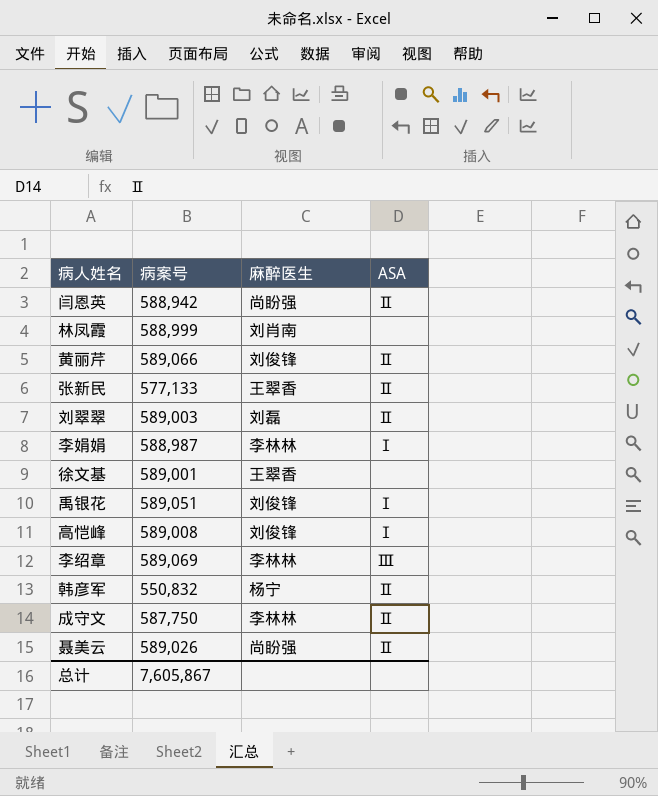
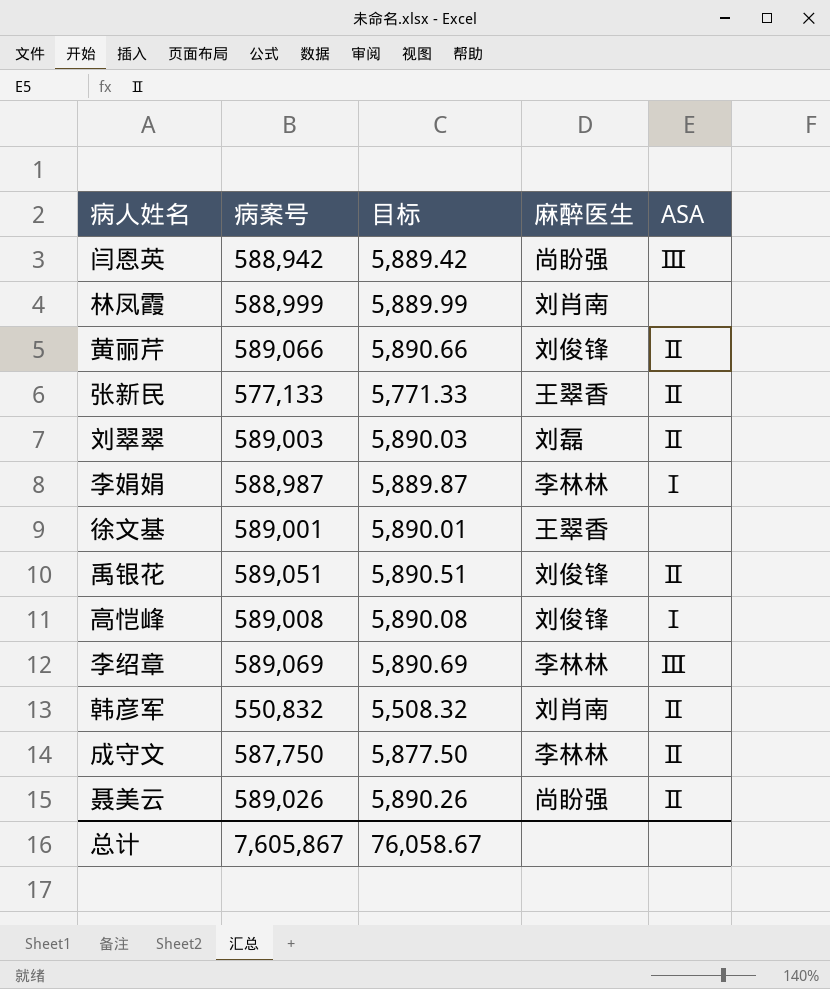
column 目标 | formula: none -> [病案号] * 0.01
闫恩英 | ASA: Ⅱ -> Ⅲ
禹银花 | ASA: Ⅰ -> Ⅱ
韩彦军 | 麻醉医生: 杨宁 -> 刘肖南

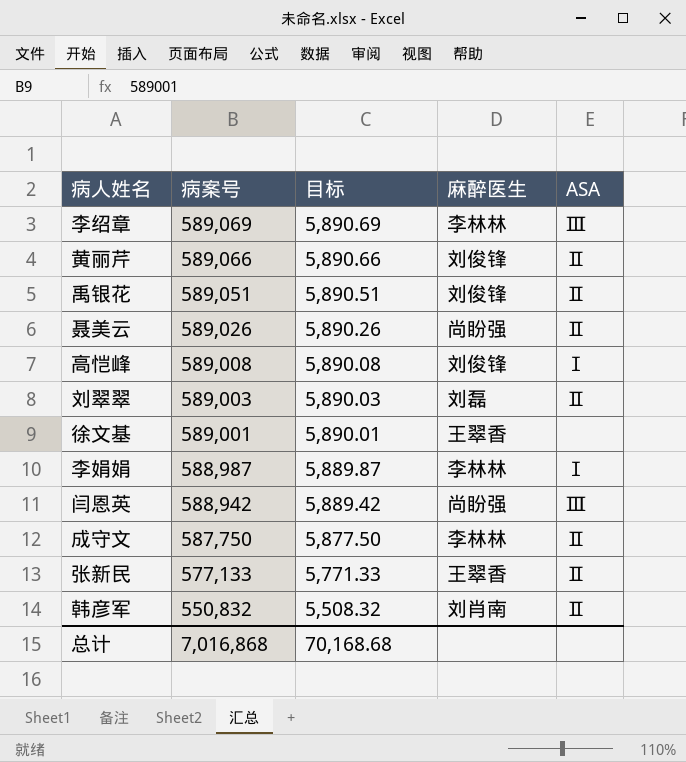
row order: none -> 病案号 descending
row 林凤霞: 588,999 | 5,889.99 | 刘肖南 | none -> none
总计 | 病案号: 7,605,867 -> 7,016,868
总计 | 目标: 76,058.67 -> 70,168.68

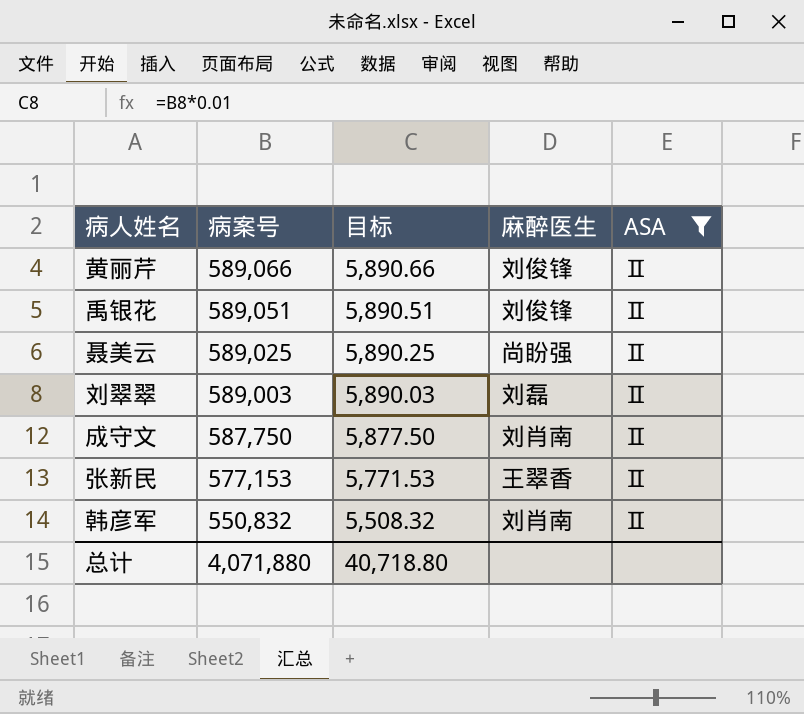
filter: none -> ASA = Ⅱ
聂美云 | 病案号: 589,026 -> 589,025
聂美云 | 目标: 5,890.26 -> 5,890.25
成守文 | 麻醉医生: 李林林 -> 刘肖南
张新民 | 病案号: 577,133 -> 577,153
张新民 | 目标: 5,771.33 -> 5,771.53
总计 | 病案号: 7,016,868 -> 4,071,880
总计 | 目标: 70,168.68 -> 40,718.80

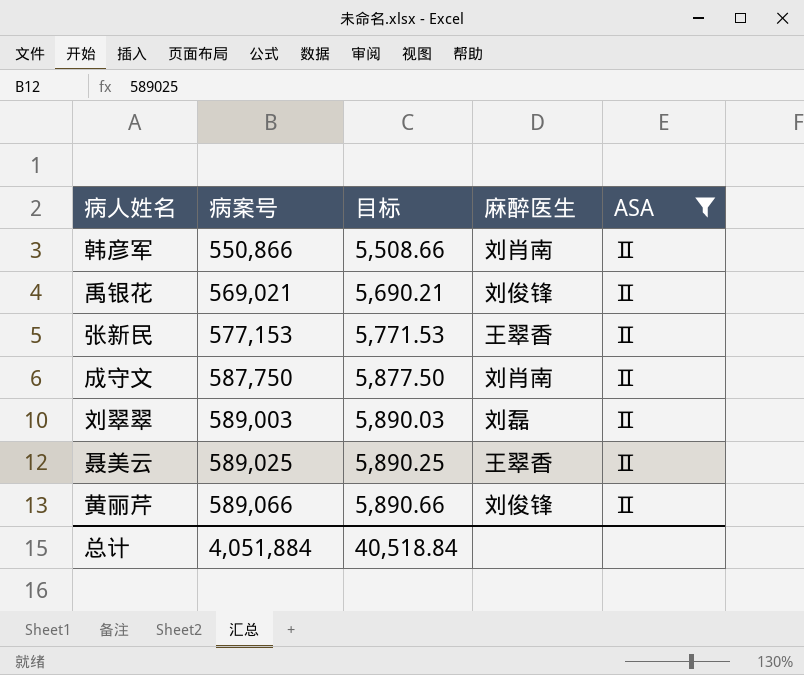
row order: 病案号 descending -> 病案号 ascending
韩彦军 | 病案号: 550,832 -> 550,866
韩彦军 | 目标: 5,508.32 -> 5,508.66
禹银花 | 病案号: 589,051 -> 569,021
禹银花 | 目标: 5,890.51 -> 5,690.21
聂美云 | 麻醉医生: 尚盼强 -> 王翠香
总计 | 病案号: 4,071,880 -> 4,051,884
总计 | 目标: 40,718.80 -> 40,518.84

